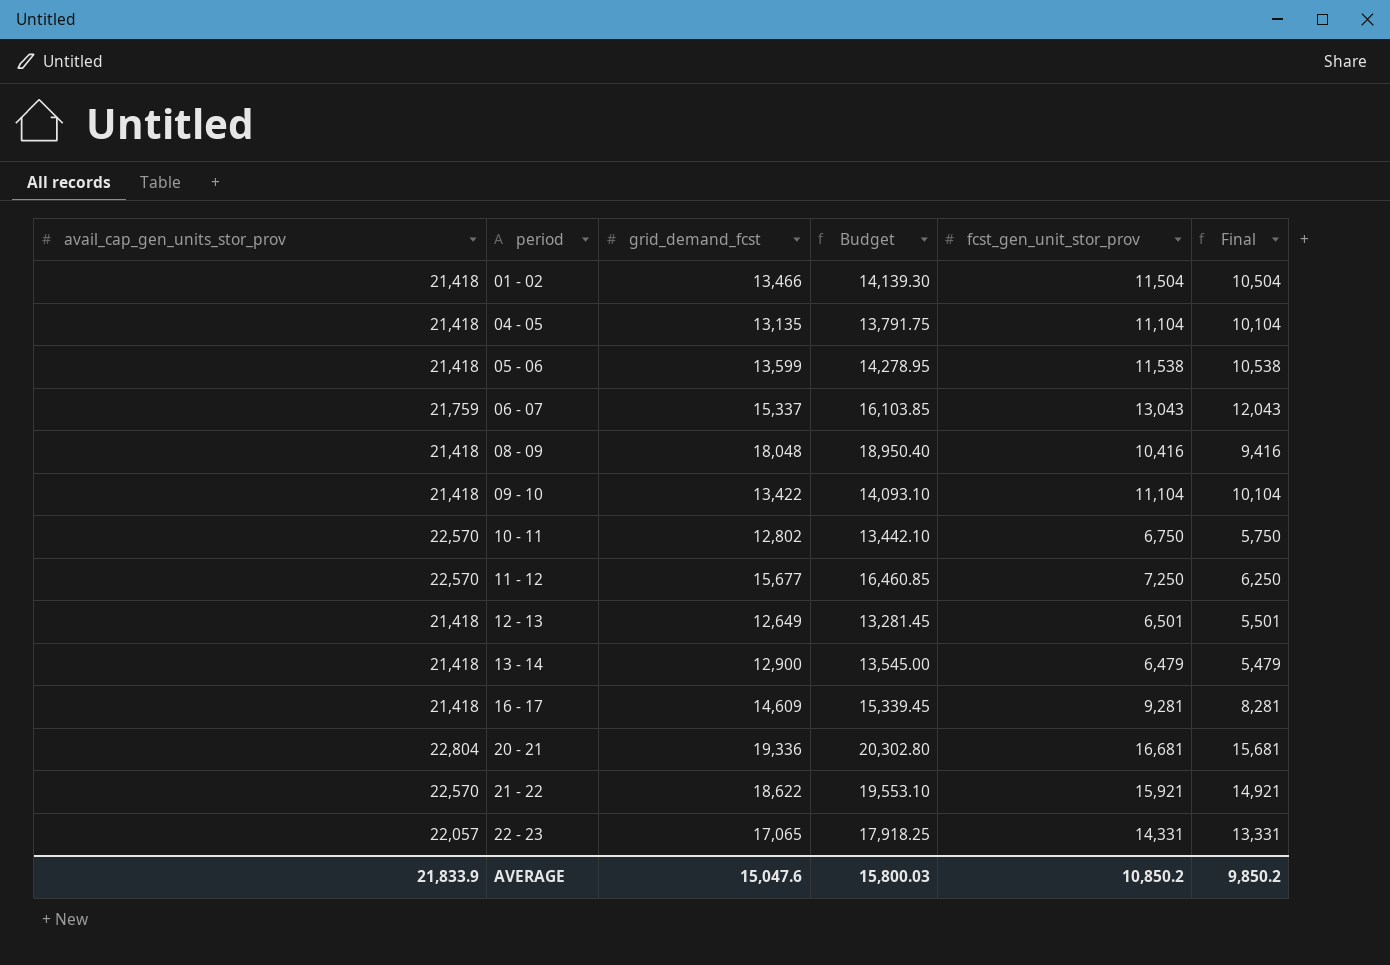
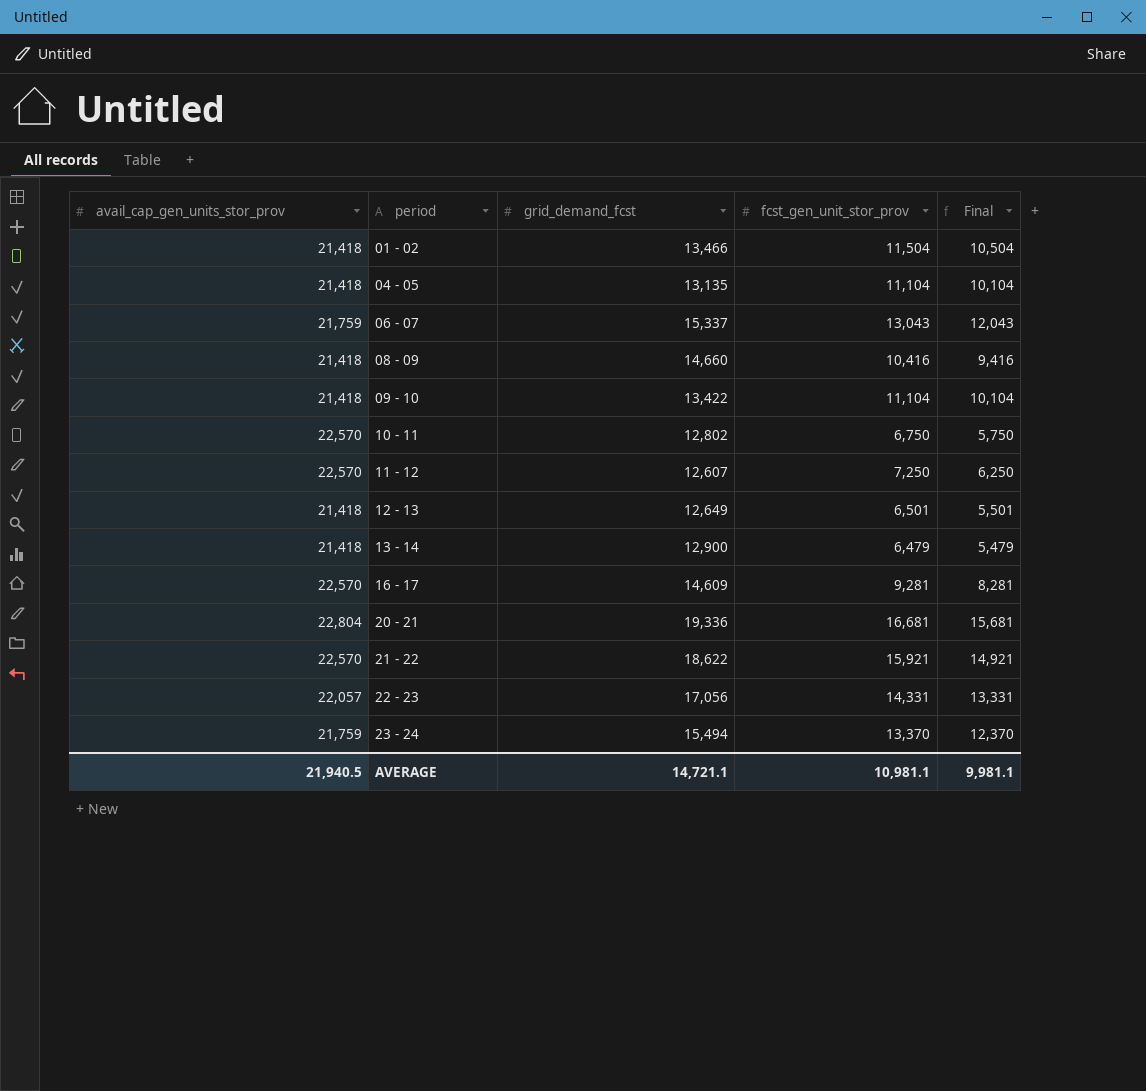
column Budget | formula: [grid_demand_fcst] * 1.05 -> none
row 05 - 06: 21,418 | 13,599 | 14,278.95 | 11,538 | 10,538 -> none
08 - 09 | grid_demand_fcst: 18,048 -> 14,660
11 - 12 | grid_demand_fcst: 15,677 -> 12,607
16 - 17 | avail_cap_gen_units_stor_prov: 21,418 -> 22,570
22 - 23 | grid_demand_fcst: 17,065 -> 17,056
row 23 - 24: none -> 21,759 | 15,494 | 13,370 | 12,370
AVERAGE | avail_cap_gen_units_stor_prov: 21,833.9 -> 21,940.5
AVERAGE | grid_demand_fcst: 15,047.6 -> 14,721.1
AVERAGE | fcst_gen_unit_stor_prov: 10,850.2 -> 10,981.1
AVERAGE | Final: 9,850.2 -> 9,981.1

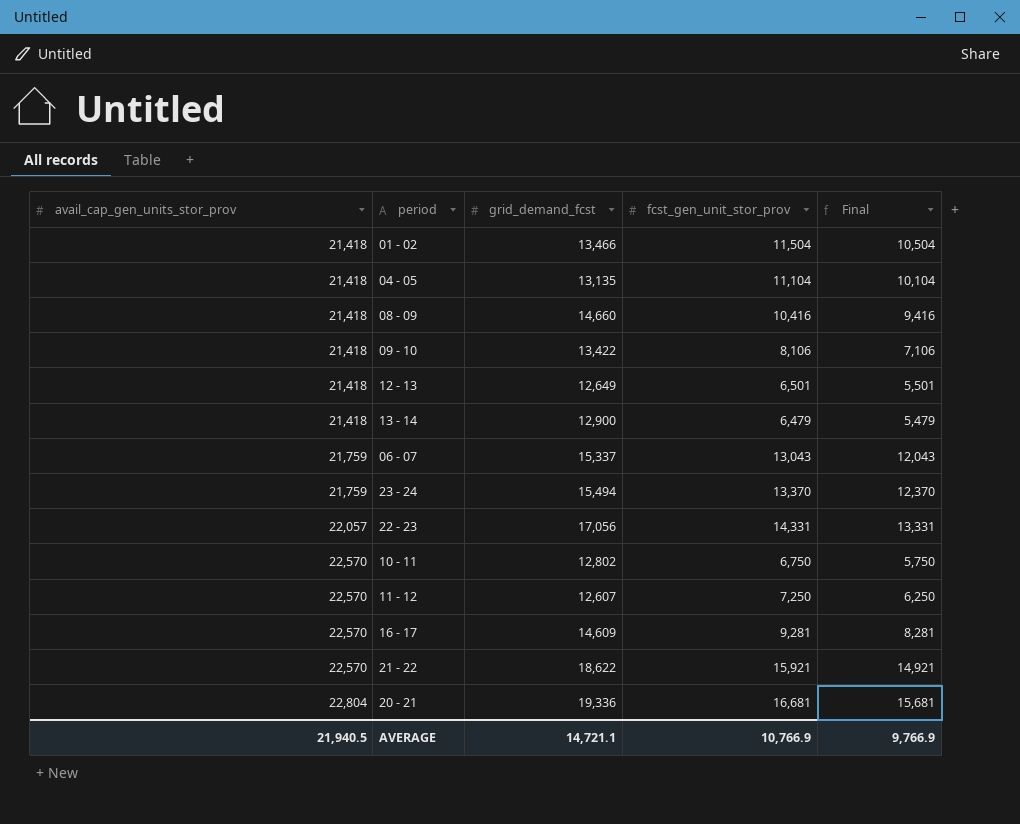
row order: period ascending -> avail_cap_gen_units_stor_prov ascending
09 - 10 | fcst_gen_unit_stor_prov: 11,104 -> 8,106
09 - 10 | Final: 10,104 -> 7,106
AVERAGE | fcst_gen_unit_stor_prov: 10,981.1 -> 10,766.9
AVERAGE | Final: 9,981.1 -> 9,766.9

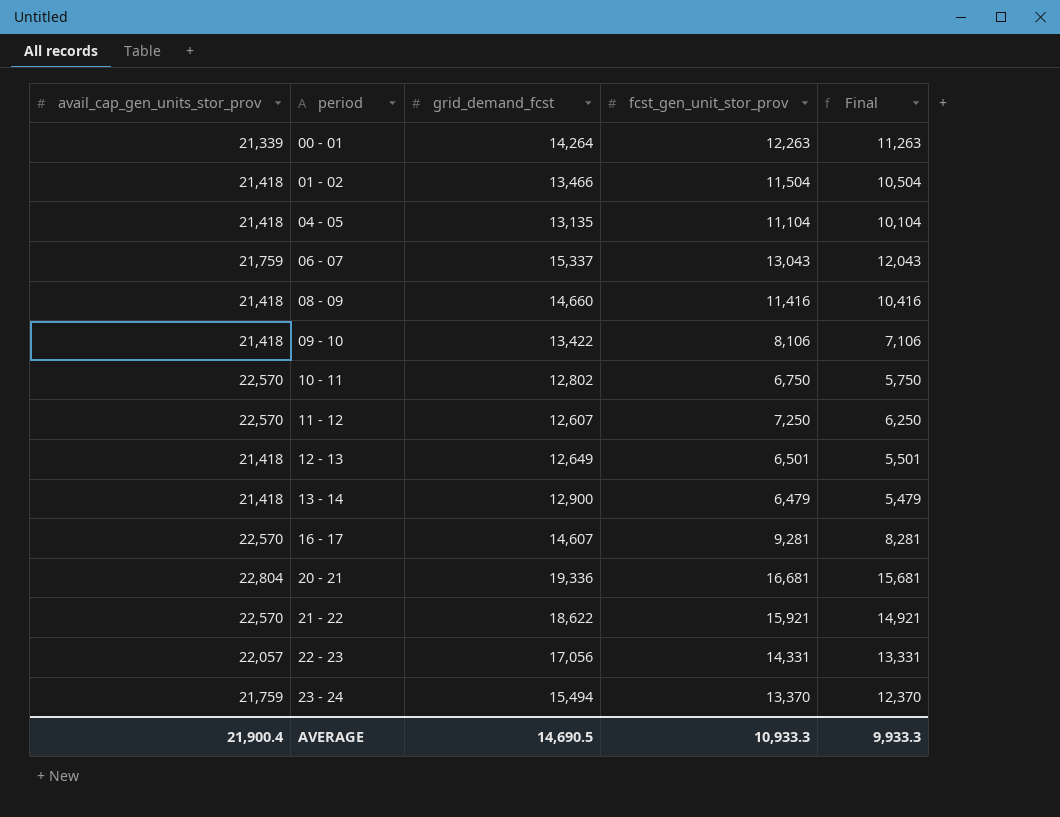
row order: avail_cap_gen_units_stor_prov ascending -> period ascending
row 00 - 01: none -> 21,339 | 14,264 | 12,263 | 11,263
08 - 09 | fcst_gen_unit_stor_prov: 10,416 -> 11,416
08 - 09 | Final: 9,416 -> 10,416
16 - 17 | grid_demand_fcst: 14,609 -> 14,607
AVERAGE | avail_cap_gen_units_stor_prov: 21,940.5 -> 21,900.4
AVERAGE | grid_demand_fcst: 14,721.1 -> 14,690.5
AVERAGE | fcst_gen_unit_stor_prov: 10,766.9 -> 10,933.3
AVERAGE | Final: 9,766.9 -> 9,933.3

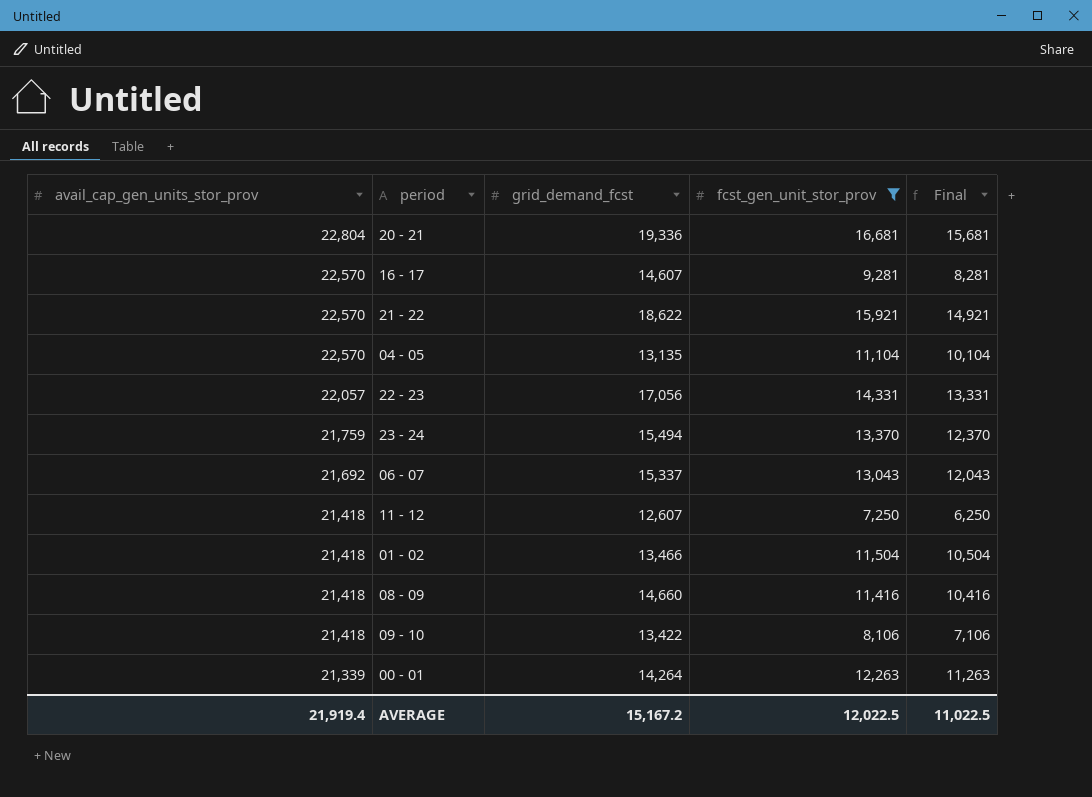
filter: none -> fcst_gen_unit_stor_prov >= 7,250
row order: period ascending -> avail_cap_gen_units_stor_prov descending
04 - 05 | avail_cap_gen_units_stor_prov: 21,418 -> 22,570
06 - 07 | avail_cap_gen_units_stor_prov: 21,759 -> 21,692
11 - 12 | avail_cap_gen_units_stor_prov: 22,570 -> 21,418
AVERAGE | avail_cap_gen_units_stor_prov: 21,900.4 -> 21,919.4
AVERAGE | grid_demand_fcst: 14,690.5 -> 15,167.2
AVERAGE | fcst_gen_unit_stor_prov: 10,933.3 -> 12,022.5
AVERAGE | Final: 9,933.3 -> 11,022.5

